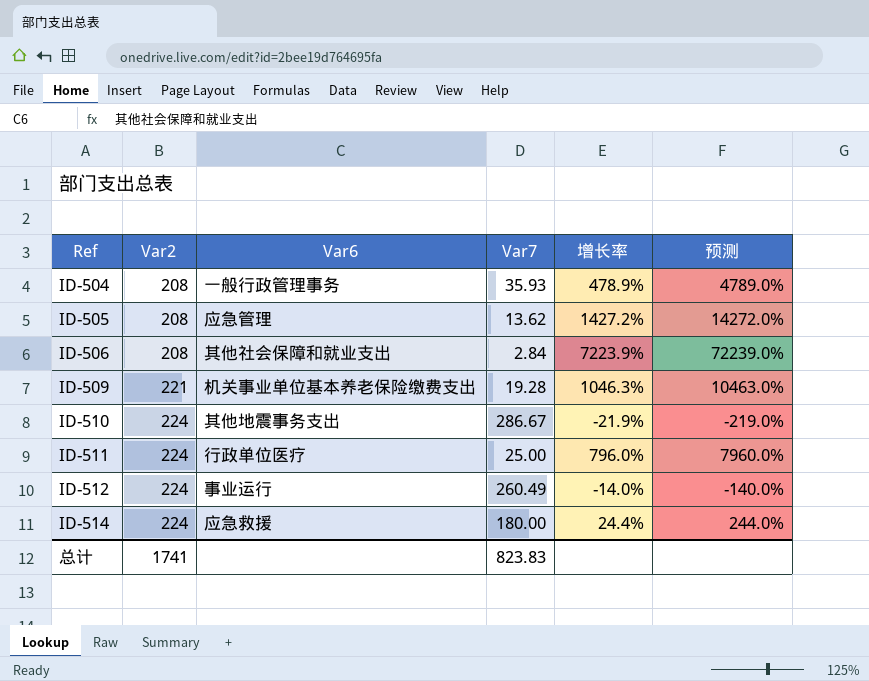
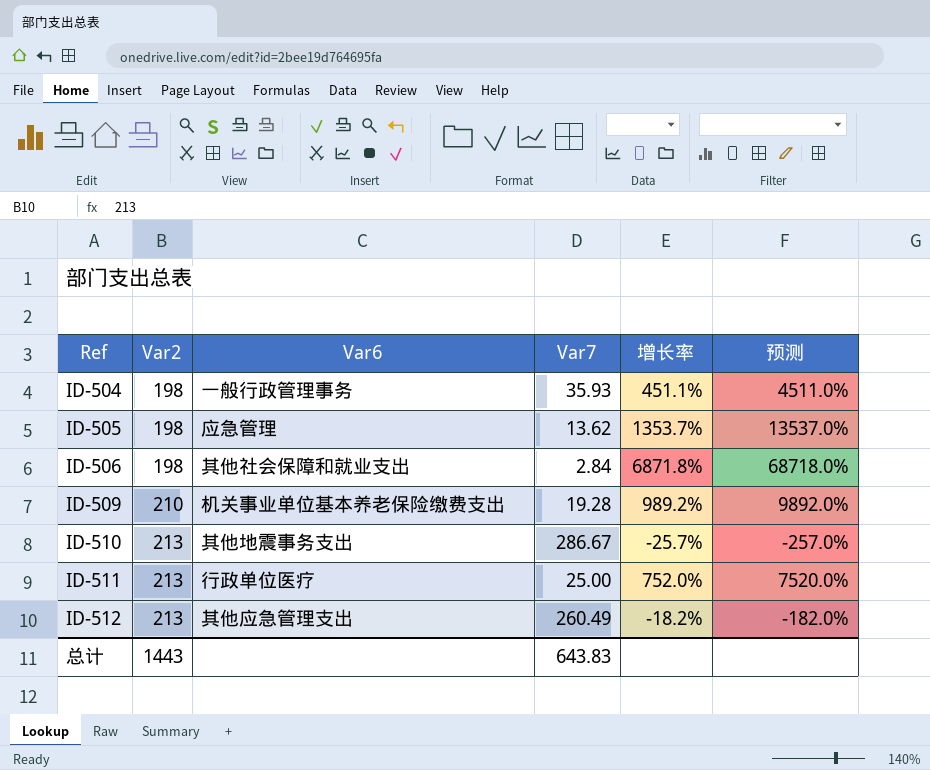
row ID-514: 224 | 应急救援 | 180.00 | 24.4% | 244.0% -> none
ID-504 | Var2: 208 -> 198
ID-504 | 增长率: 478.9% -> 451.1%
ID-504 | 预测: 4789.0% -> 4511.0%
ID-505 | Var2: 208 -> 198
ID-505 | 增长率: 1427.2% -> 1353.7%
ID-505 | 预测: 14272.0% -> 13537.0%
ID-506 | Var2: 208 -> 198
ID-506 | 增长率: 7223.9% -> 6871.8%
ID-506 | 预测: 72239.0% -> 68718.0%
ID-509 | Var2: 221 -> 210
ID-509 | 增长率: 1046.3% -> 989.2%
ID-509 | 预测: 10463.0% -> 9892.0%
ID-510 | Var2: 224 -> 213
ID-510 | 增长率: -21.9% -> -25.7%
ID-510 | 预测: -219.0% -> -257.0%
ID-511 | Var2: 224 -> 213
ID-511 | 增长率: 796.0% -> 752.0%
ID-511 | 预测: 7960.0% -> 7520.0%
ID-512 | Var2: 224 -> 213
ID-512 | Var6: 事业运行 -> 其他应急管理支出
ID-512 | 增长率: -14.0% -> -18.2%
ID-512 | 预测: -140.0% -> -182.0%
总计 | Var2: 1741 -> 1443
总计 | Var7: 823.83 -> 643.83

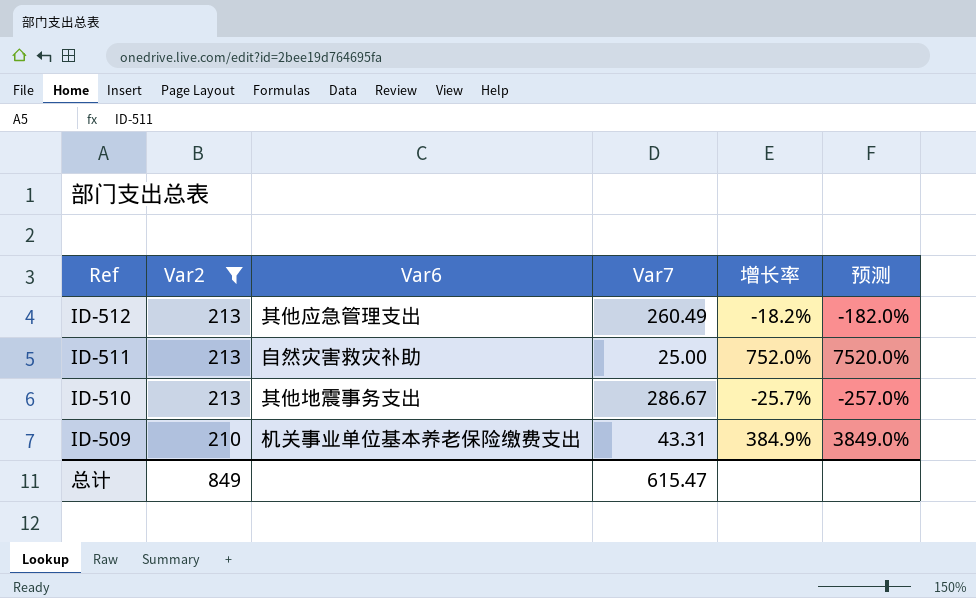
filter: none -> Var2 != 198
row order: Ref ascending -> Ref descending
ID-511 | Var6: 行政单位医疗 -> 自然灾害救灾补助
ID-509 | Var7: 19.28 -> 43.31
ID-509 | 增长率: 989.2% -> 384.9%
ID-509 | 预测: 9892.0% -> 3849.0%
总计 | Var2: 1443 -> 849
总计 | Var7: 643.83 -> 615.47

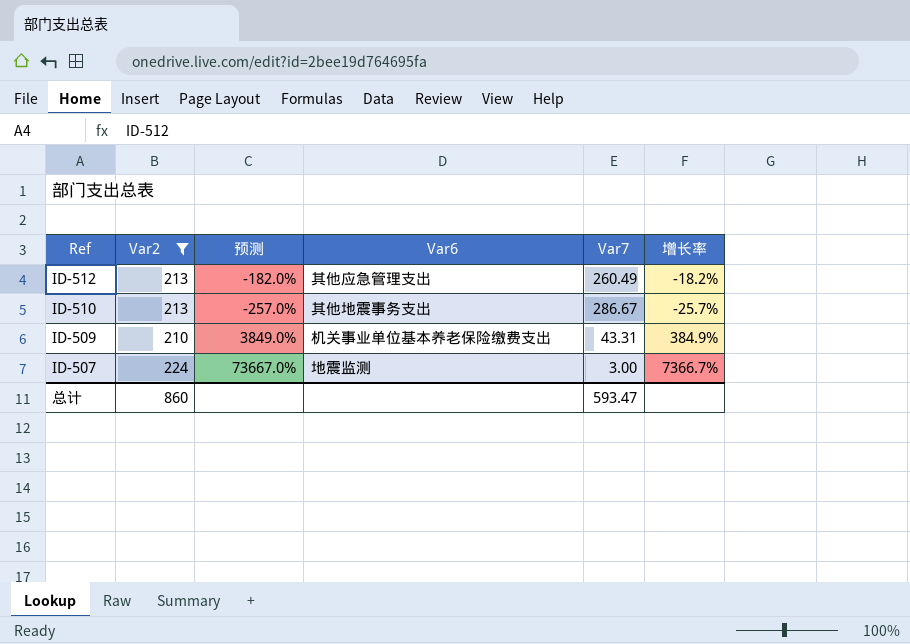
column 预测 | position: 6 -> 3
row ID-511: 213 | 自然灾害救灾补助 | 25.00 | 752.0% | 7520.0% -> none
row ID-507: none -> 224 | 73667.0% | 地震监测 | 3.00 | 7366.7%
总计 | Var2: 849 -> 860
总计 | Var7: 615.47 -> 593.47

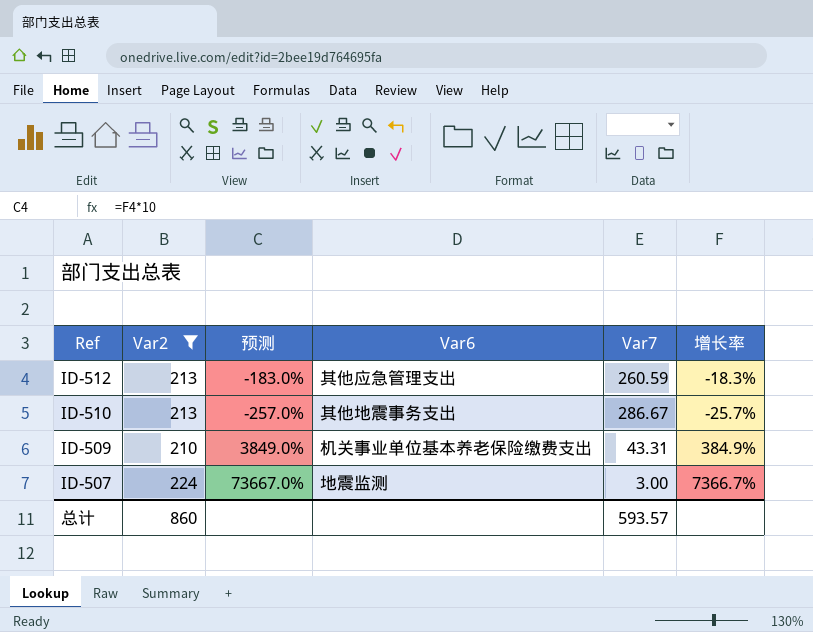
ID-512 | 预测: -182.0% -> -183.0%
ID-512 | Var7: 260.49 -> 260.59
ID-512 | 增长率: -18.2% -> -18.3%
总计 | Var7: 593.47 -> 593.57

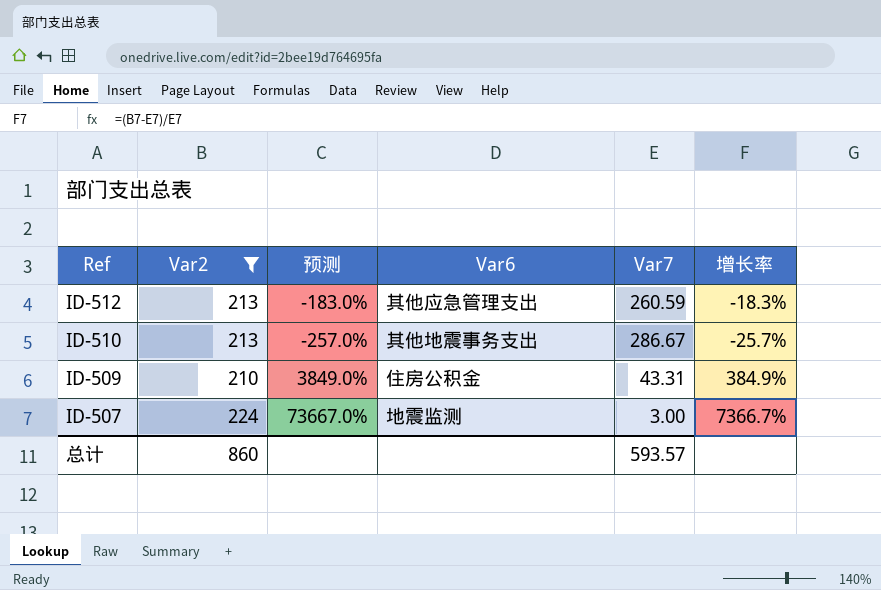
ID-509 | Var6: 机关事业单位基本养老保险缴费支出 -> 住房公积金

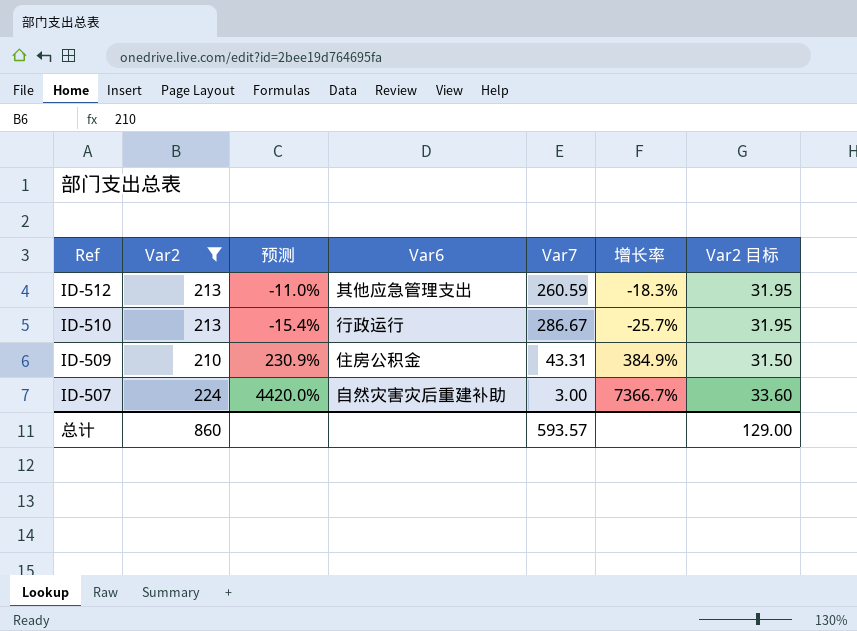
column 预测 | formula: [增长率] * 10 -> [增长率] * 0.6
column Var2 目标 | formula: none -> [Var2] * 0.15
ID-510 | Var6: 其他地震事务支出 -> 行政运行
ID-507 | Var6: 地震监测 -> 自然灾害灾后重建补助

